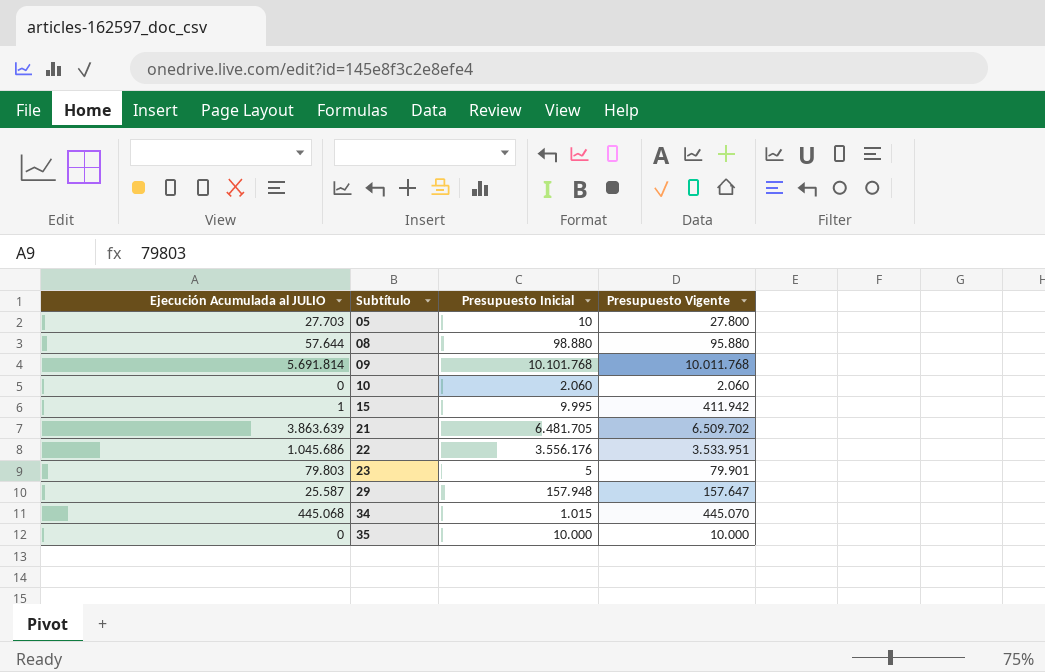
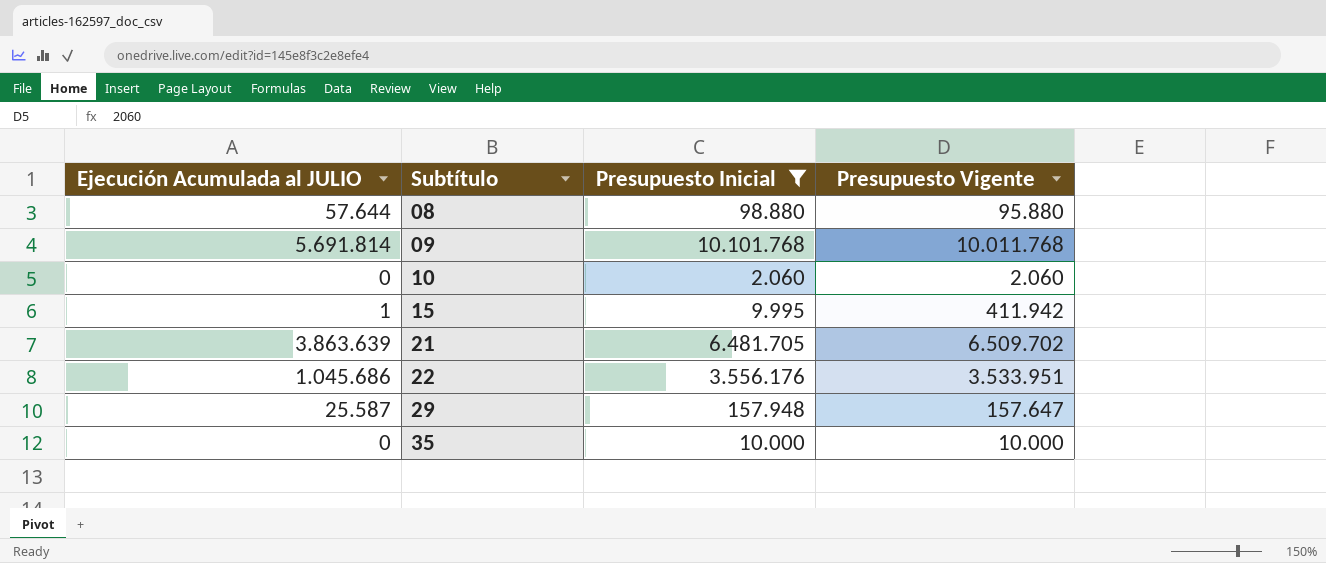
filter: none -> Presupuesto Inicial >= 2.060

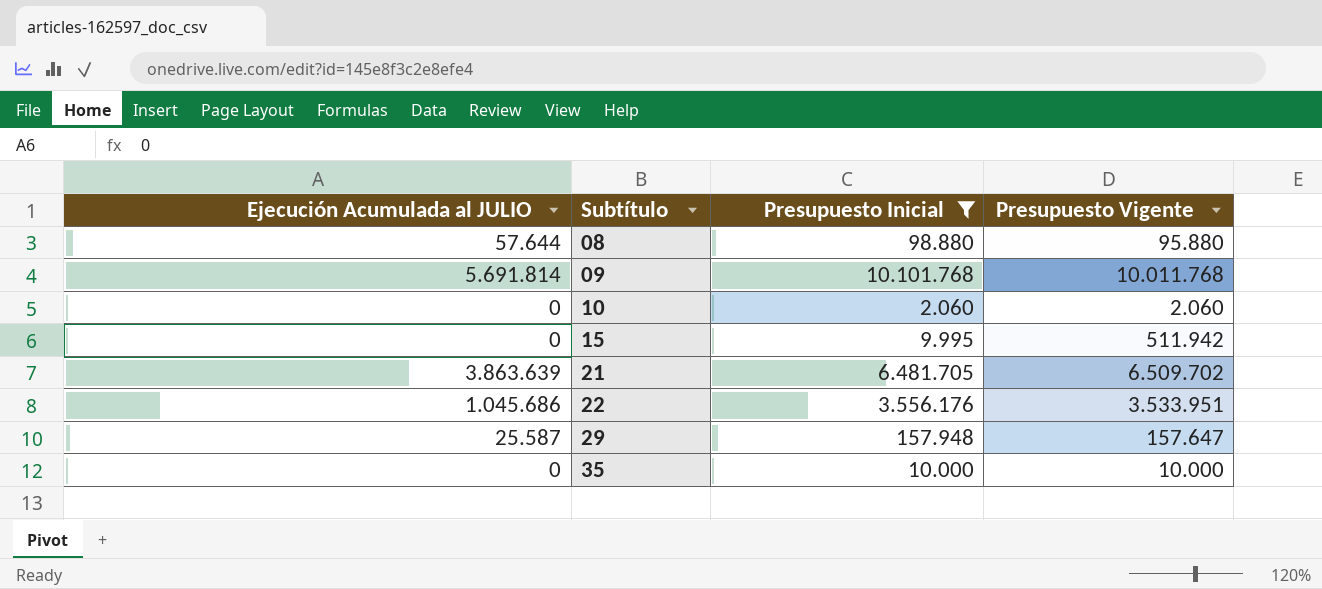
15 | Ejecución Acumulada al JULIO: 1 -> 0
15 | Presupuesto Vigente: 411.942 -> 511.942

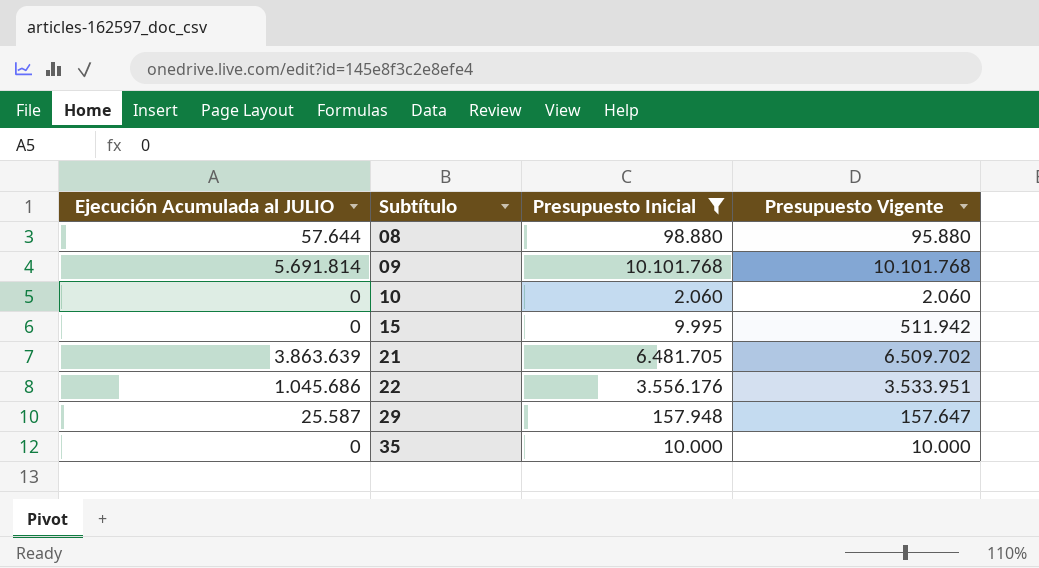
09 | Presupuesto Vigente: 10.011.768 -> 10.101.768

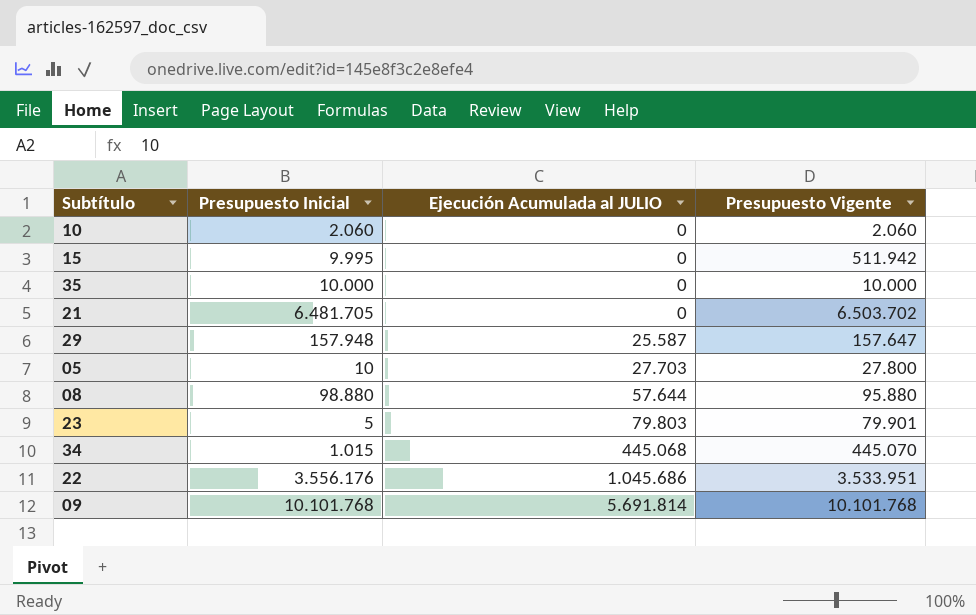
filter: Presupuesto Inicial >= 2.060 -> none
row order: Subtítulo ascending -> Ejecución Acumulada al JULIO ascending
column Ejecución Acumulada al JULIO | position: 1 -> 3
21 | Ejecución Acumulada al JULIO: 3.863.639 -> 0
21 | Presupuesto Vigente: 6.509.702 -> 6.503.702

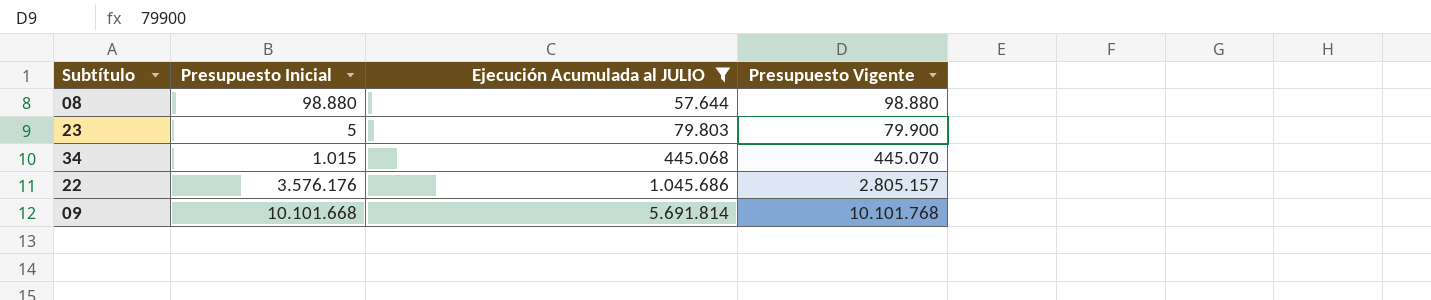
filter: none -> Ejecución Acumulada al JULIO >= 57.644
08 | Presupuesto Vigente: 95.880 -> 98.880
23 | Presupuesto Vigente: 79.901 -> 79.900
22 | Presupuesto Inicial: 3.556.176 -> 3.576.176
22 | Presupuesto Vigente: 3.533.951 -> 2.805.157
09 | Presupuesto Inicial: 10.101.768 -> 10.101.668

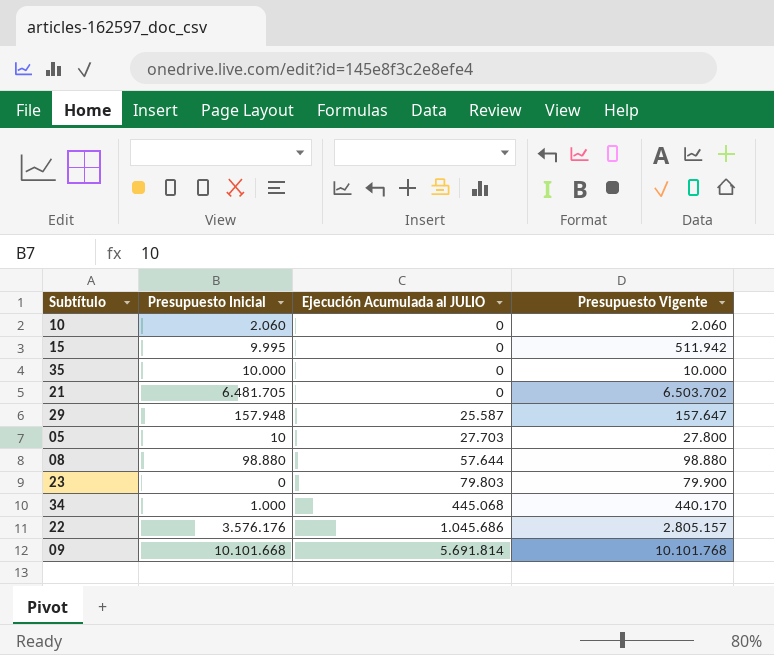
filter: Ejecución Acumulada al JULIO >= 57.644 -> none
23 | Presupuesto Inicial: 5 -> 0
34 | Presupuesto Inicial: 1.015 -> 1.000
34 | Presupuesto Vigente: 445.070 -> 440.170

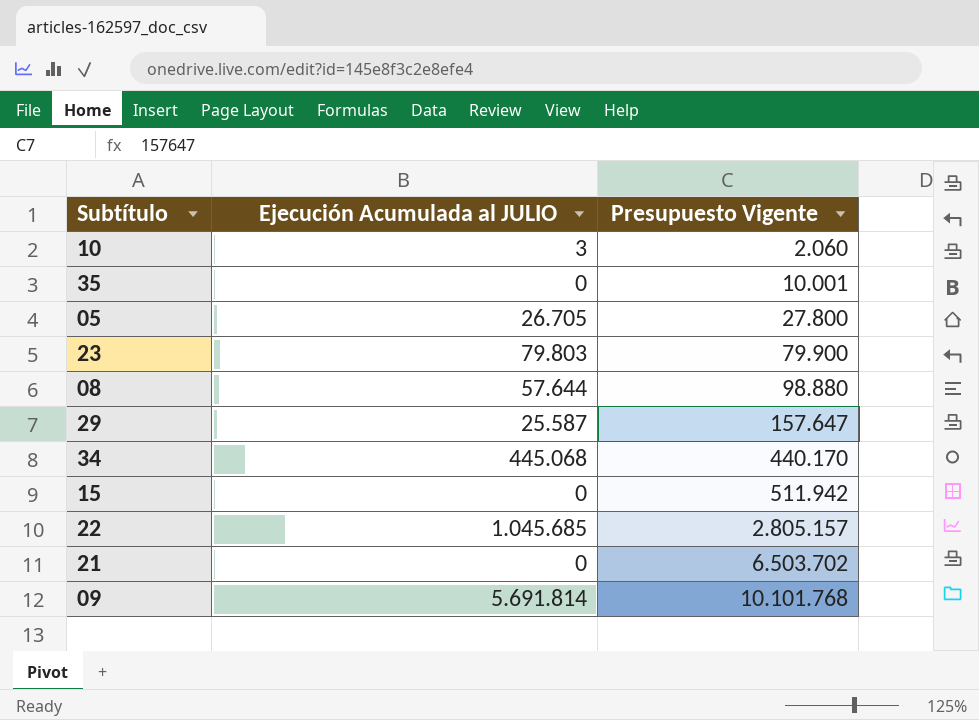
row order: Ejecución Acumulada al JULIO ascending -> Presupuesto Vigente ascending
column Presupuesto Inicial | position: 2 -> none
10 | Ejecución Acumulada al JULIO: 0 -> 3
35 | Presupuesto Vigente: 10.000 -> 10.001
05 | Ejecución Acumulada al JULIO: 27.703 -> 26.705
22 | Ejecución Acumulada al JULIO: 1.045.686 -> 1.045.685

